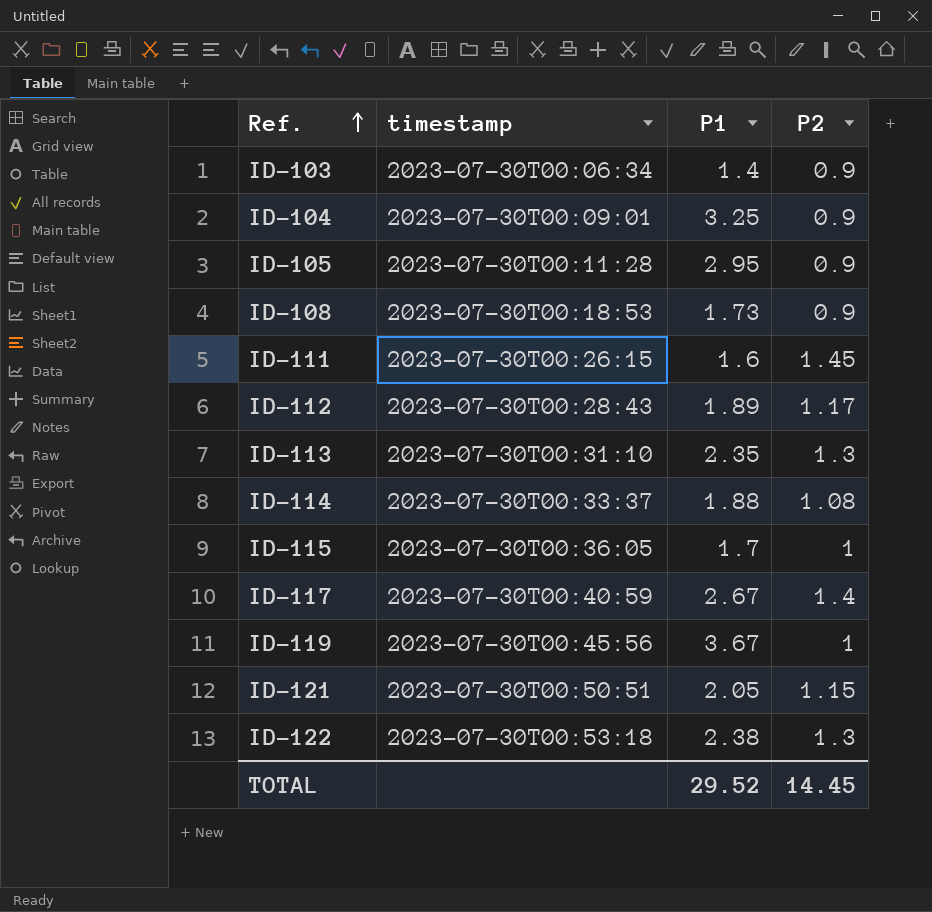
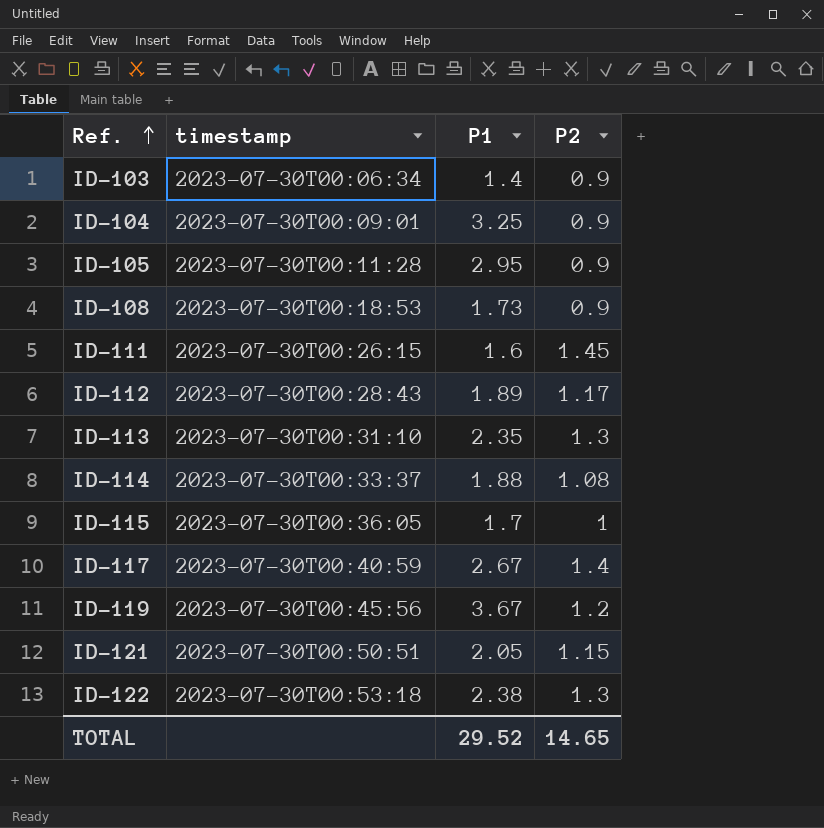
ID-119 | P2: 1 -> 1.2
TOTAL | P2: 14.45 -> 14.65

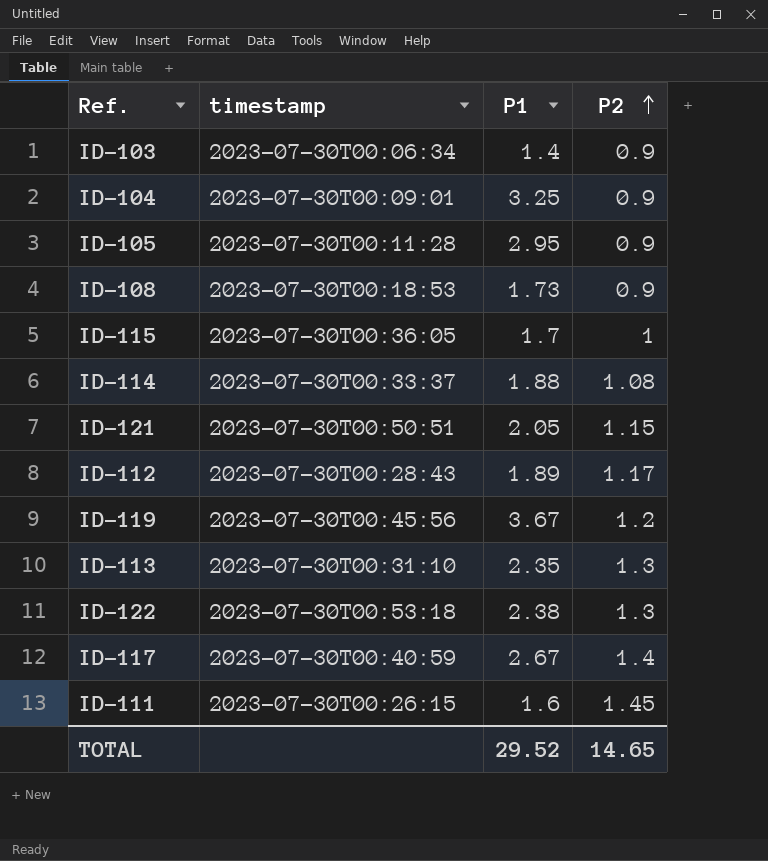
row order: Ref. ascending -> P2 ascending

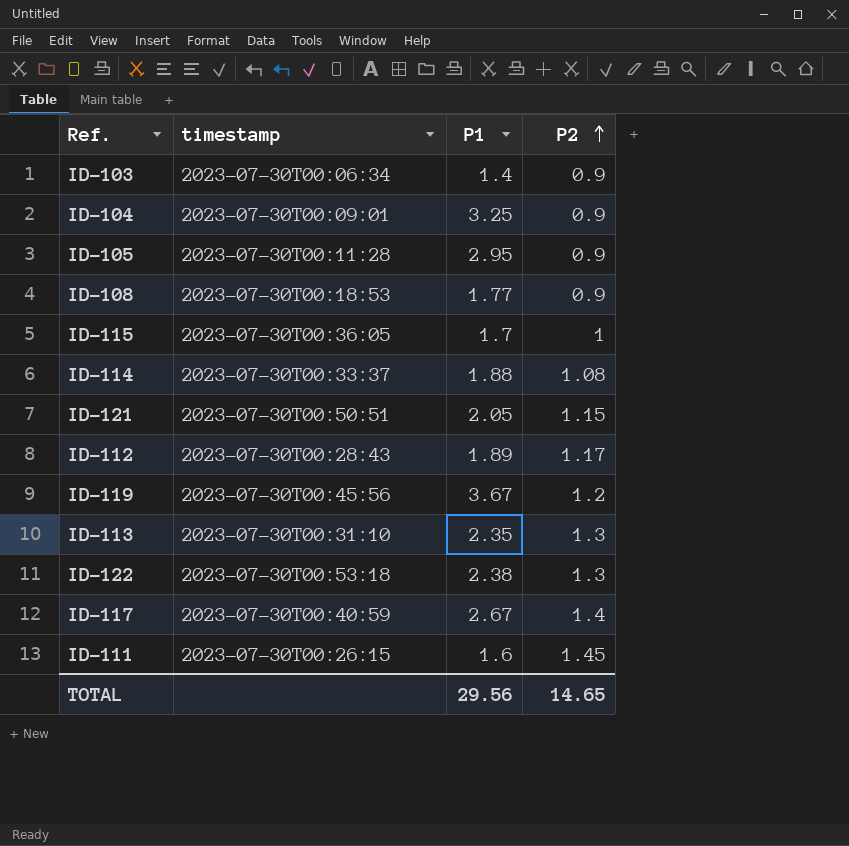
ID-108 | P1: 1.73 -> 1.77
TOTAL | P1: 29.52 -> 29.56

